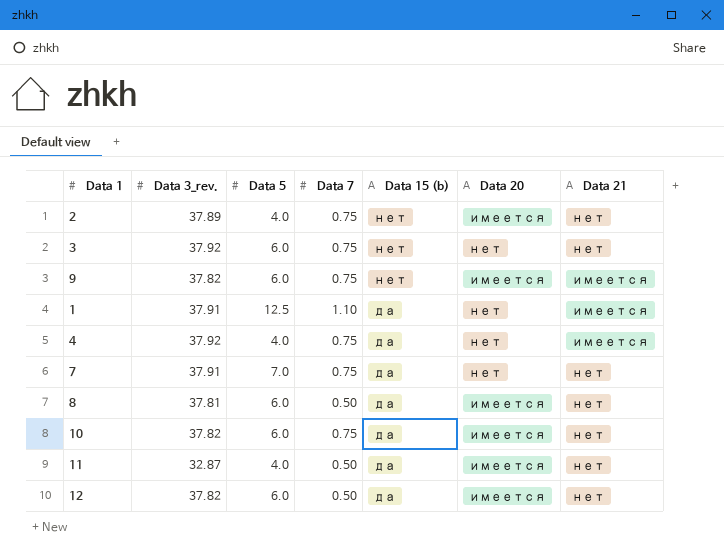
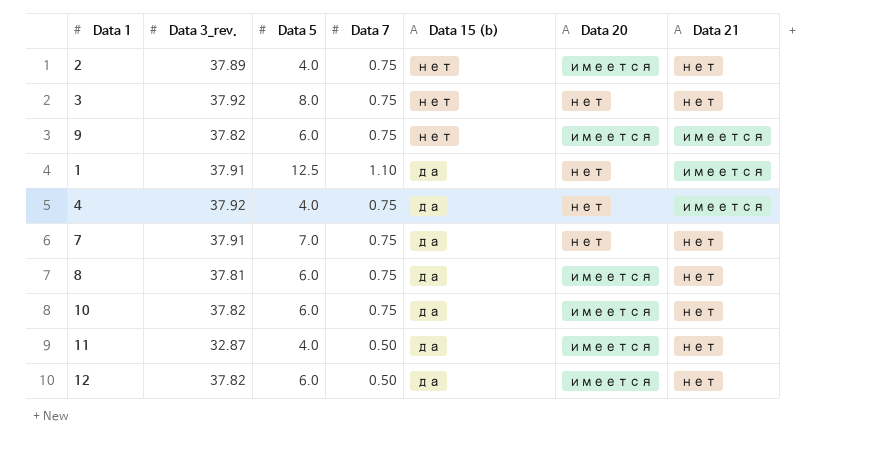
3 | Data 5: 6.0 -> 8.0
8 | Data 7: 0.50 -> 0.75

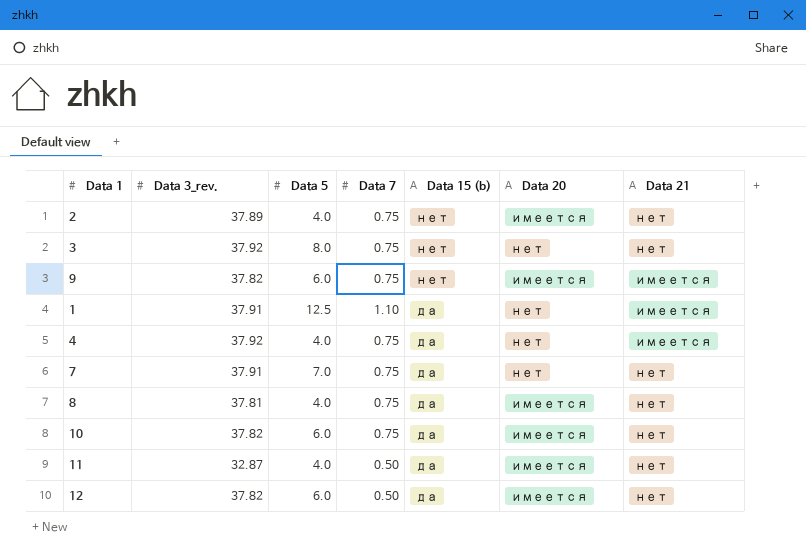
8 | Data 5: 6.0 -> 4.0

